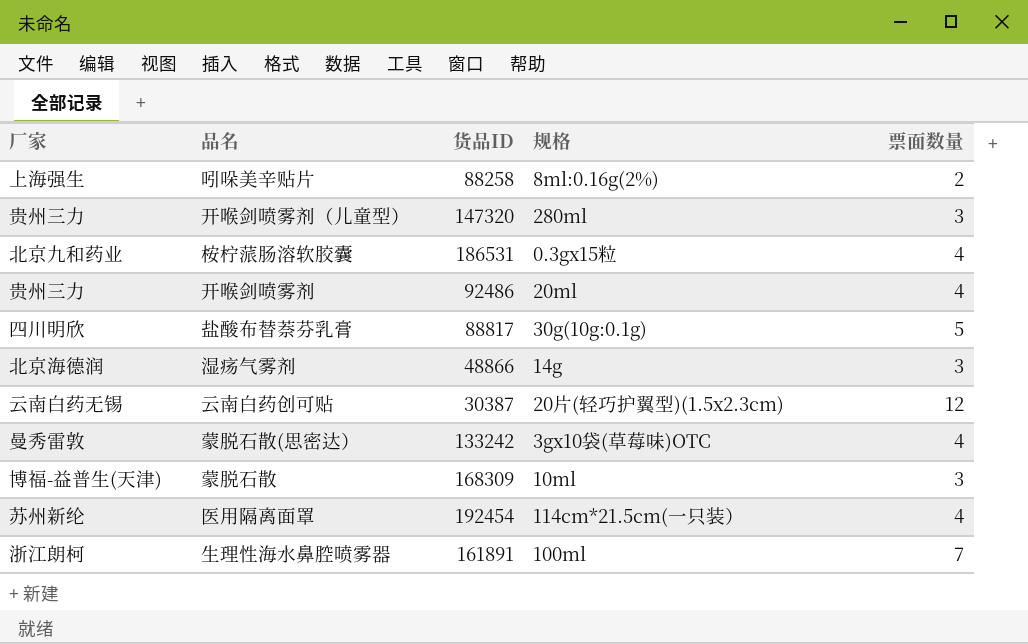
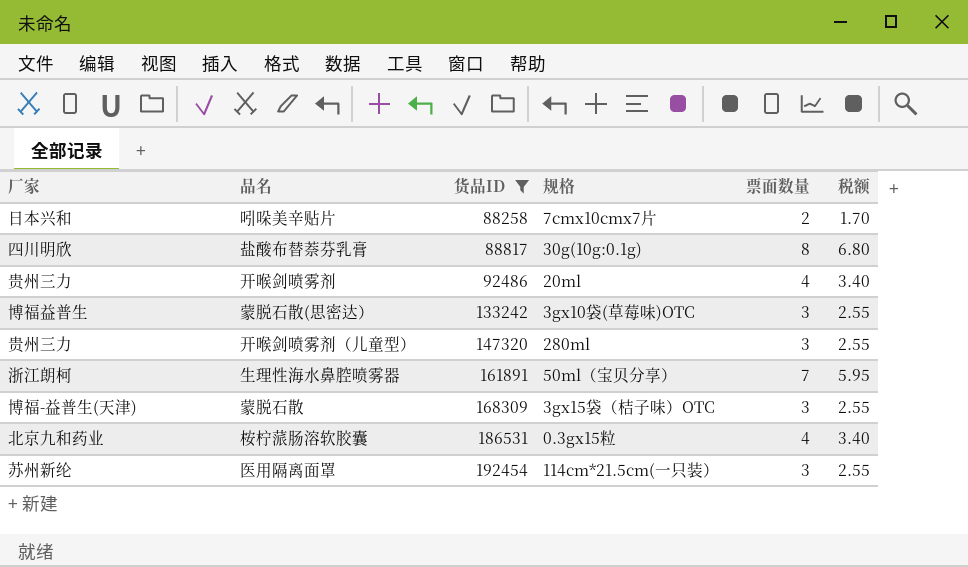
filter: none -> 货品ID >= 88258
row order: none -> 货品ID ascending
column 税额 | formula: none -> [票面数量] * 0.85
吲哚美辛贴片 | 厂家: 上海强生 -> 日本兴和
吲哚美辛贴片 | 规格: 8ml:0.16g(2%) -> 7cmx10cmx7片
盐酸布替萘芬乳膏 | 票面数量: 5 -> 8
蒙脱石散(思密达） | 厂家: 曼秀雷敦 -> 博福益普生
蒙脱石散(思密达） | 票面数量: 4 -> 3
生理性海水鼻腔喷雾器 | 规格: 100ml -> 50ml（宝贝分享）
蒙脱石散 | 规格: 10ml -> 3gx15袋（桔子味）OTC
医用隔离面罩 | 票面数量: 4 -> 3

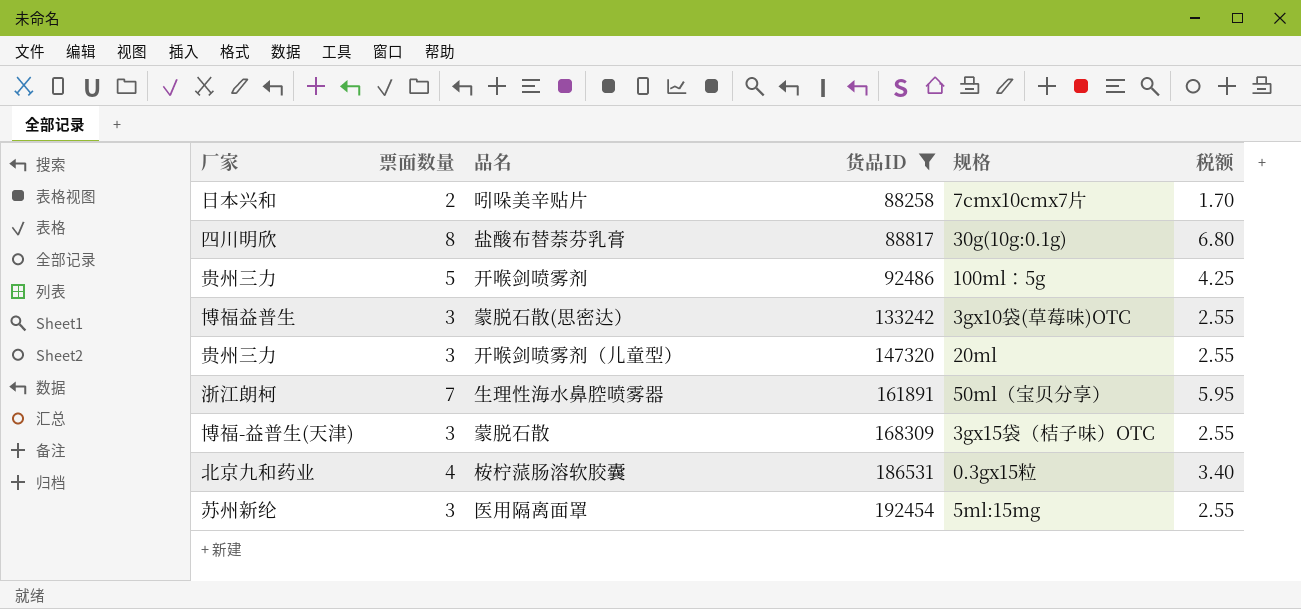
column 票面数量 | position: 5 -> 2
开喉剑喷雾剂 | 票面数量: 4 -> 5
开喉剑喷雾剂 | 规格: 20ml -> 100ml：5g
开喉剑喷雾剂 | 税额: 3.40 -> 4.25
开喉剑喷雾剂（儿童型） | 规格: 280ml -> 20ml
医用隔离面罩 | 规格: 114cm*21.5cm(一只装） -> 5ml:15mg

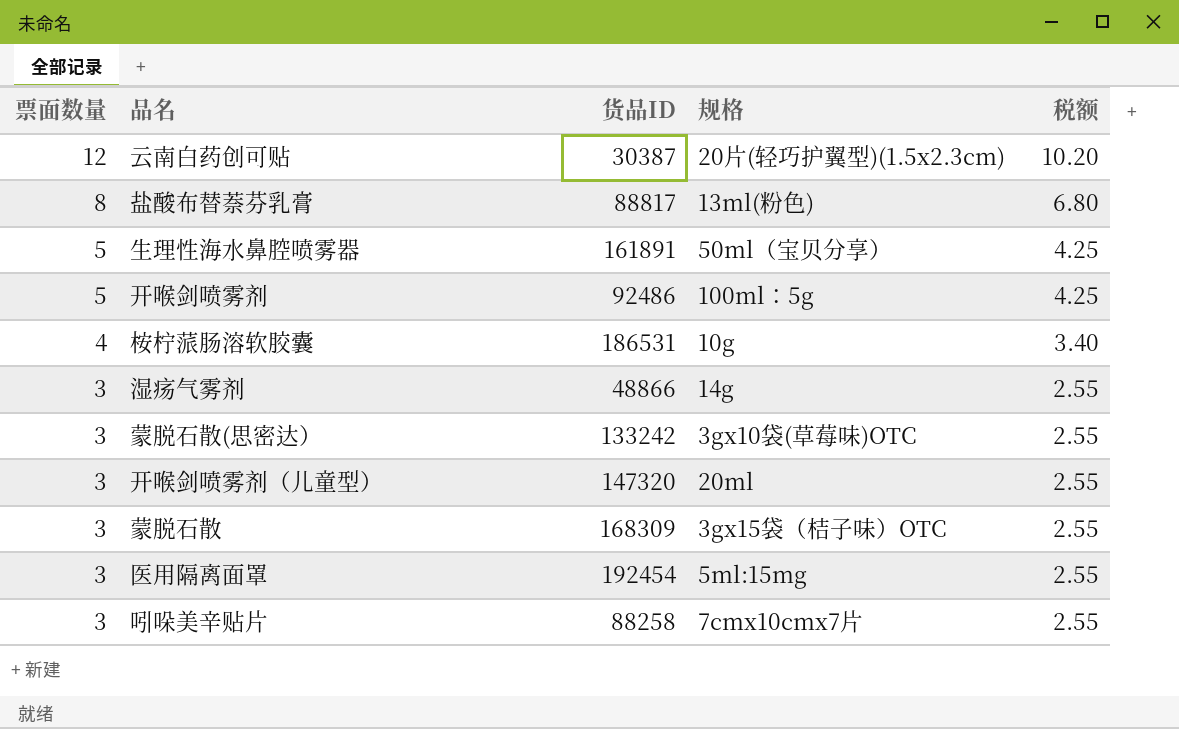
filter: 货品ID >= 88258 -> none
row order: 货品ID ascending -> 票面数量 descending
column 厂家 | position: 1 -> none
盐酸布替萘芬乳膏 | 规格: 30g(10g:0.1g) -> 13ml(粉色)
生理性海水鼻腔喷雾器 | 票面数量: 7 -> 5
生理性海水鼻腔喷雾器 | 税额: 5.95 -> 4.25
桉柠蒎肠溶软胶囊 | 规格: 0.3gx15粒 -> 10g
吲哚美辛贴片 | 票面数量: 2 -> 3
吲哚美辛贴片 | 税额: 1.70 -> 2.55

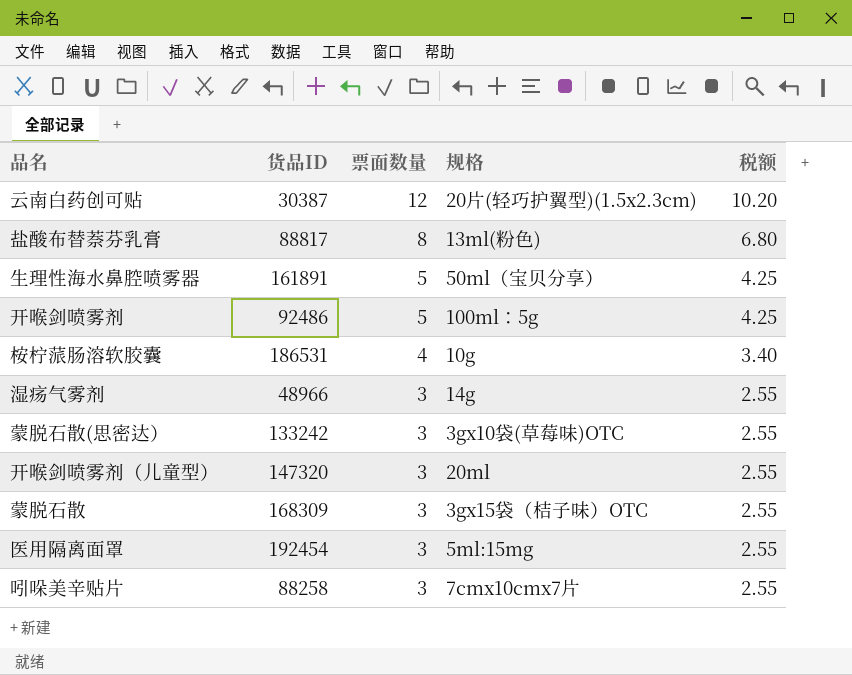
column 票面数量 | position: 1 -> 3
湿疡气雾剂 | 货品ID: 48866 -> 48966

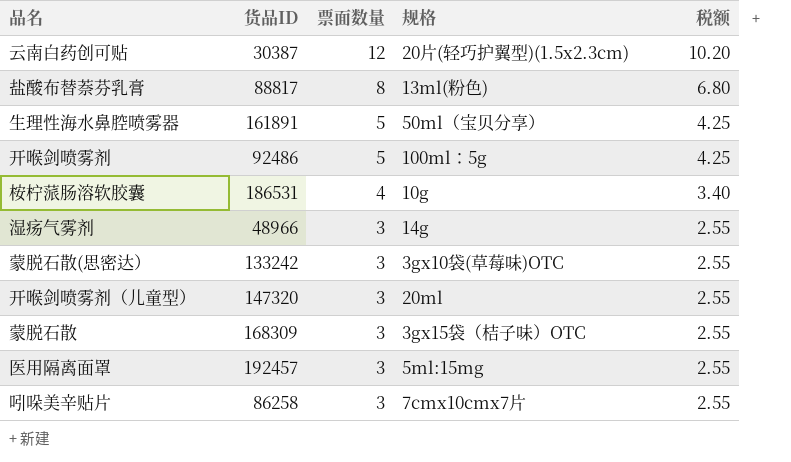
医用隔离面罩 | 货品ID: 192454 -> 192457
吲哚美辛贴片 | 货品ID: 88258 -> 86258

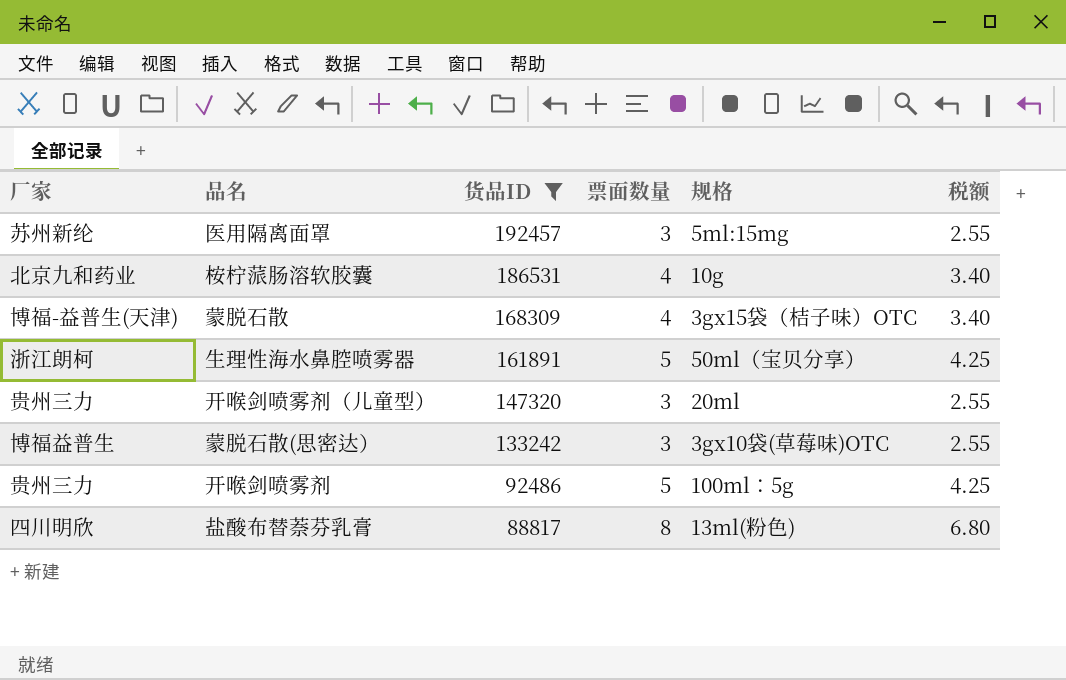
filter: none -> 货品ID >= 88817
row order: 票面数量 descending -> 货品ID descending
column 厂家 | position: none -> 1
蒙脱石散 | 票面数量: 3 -> 4
蒙脱石散 | 税额: 2.55 -> 3.40

